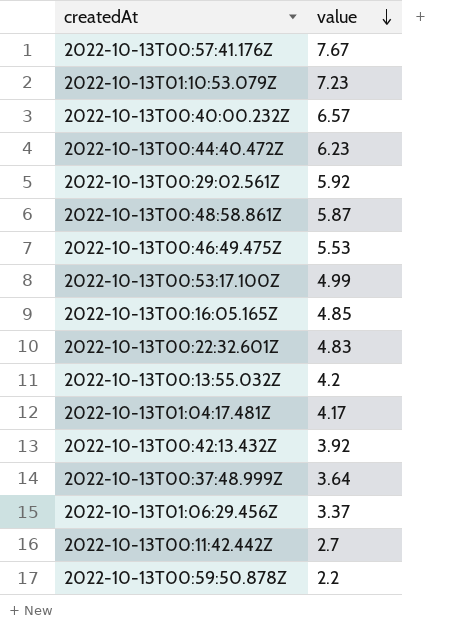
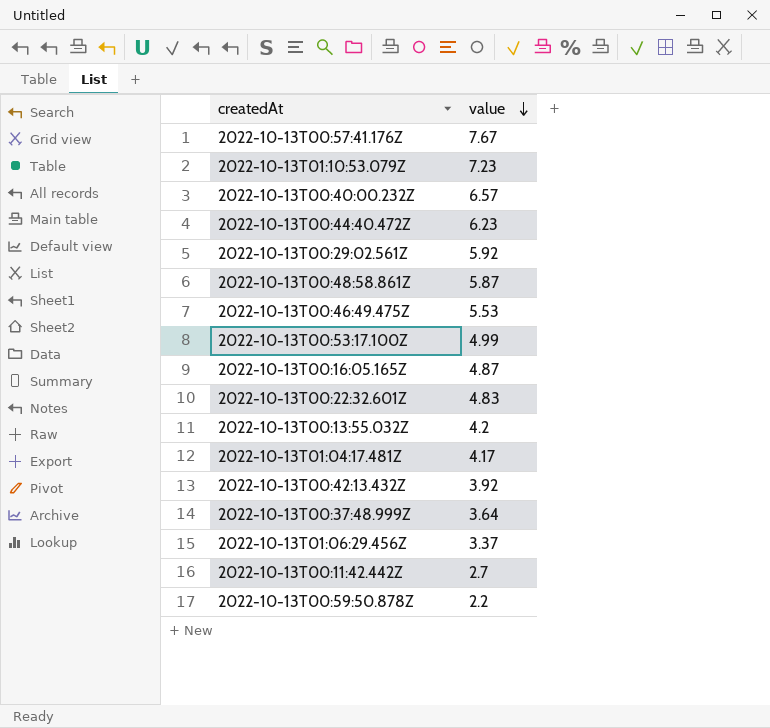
2022-10-13T00:16:05.165Z | value: 4.85 -> 4.87

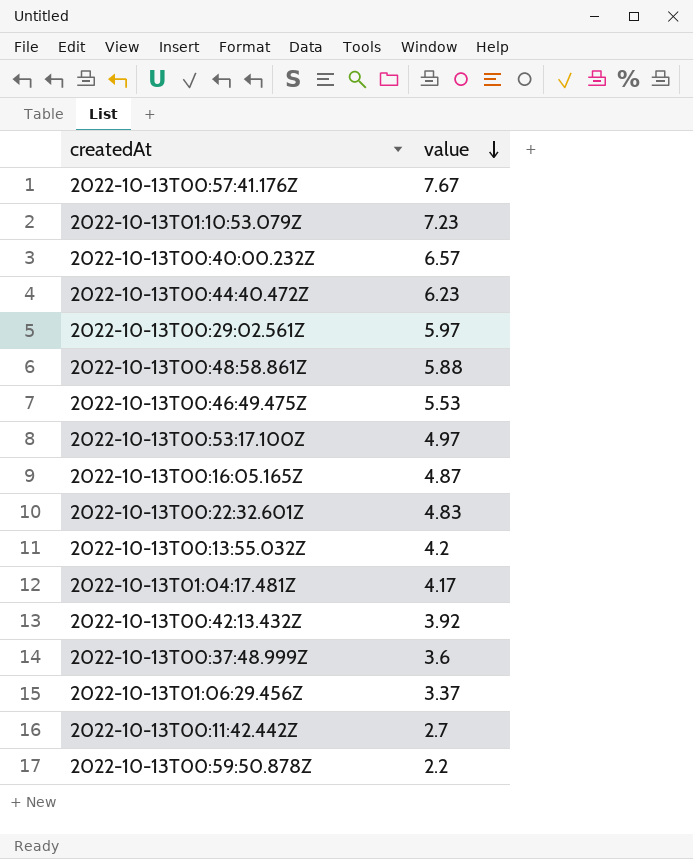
2022-10-13T00:29:02.561Z | value: 5.92 -> 5.97
2022-10-13T00:48:58.861Z | value: 5.87 -> 5.88
2022-10-13T00:53:17.100Z | value: 4.99 -> 4.97
2022-10-13T00:37:48.999Z | value: 3.64 -> 3.6

